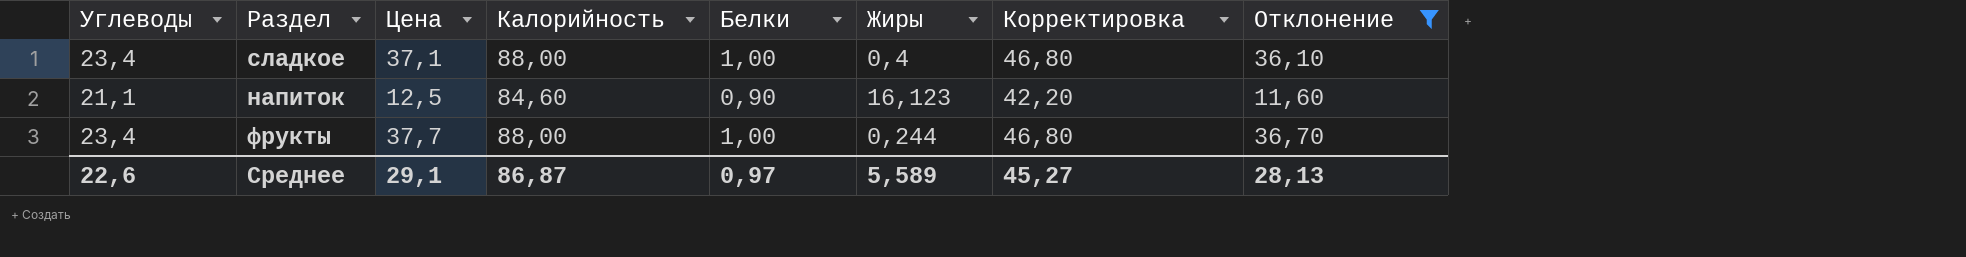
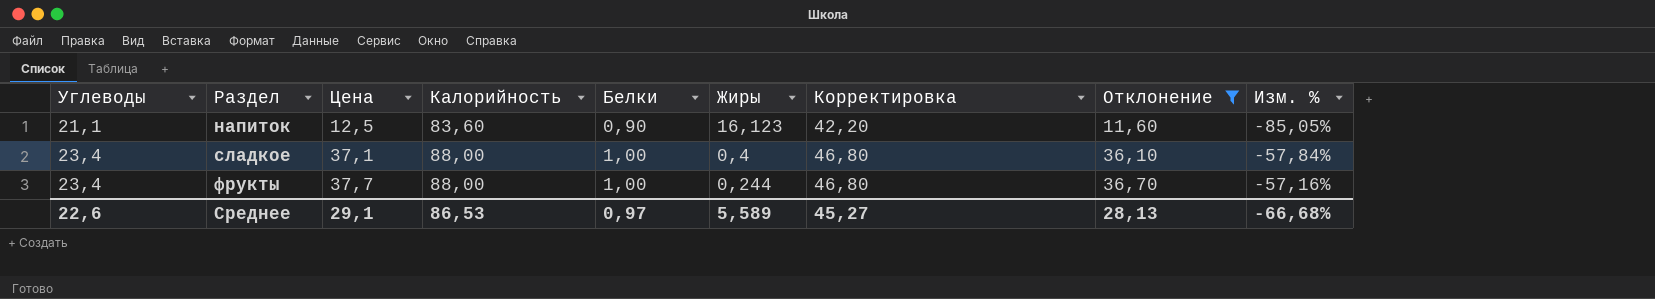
row order: none -> Углеводы ascending
column Изм. % | formula: none -> ([Цена] - [Калорийность]) / [Калорийность]
напиток | Калорийность: 84,60 -> 83,60
Среднее | Калорийность: 86,87 -> 86,53

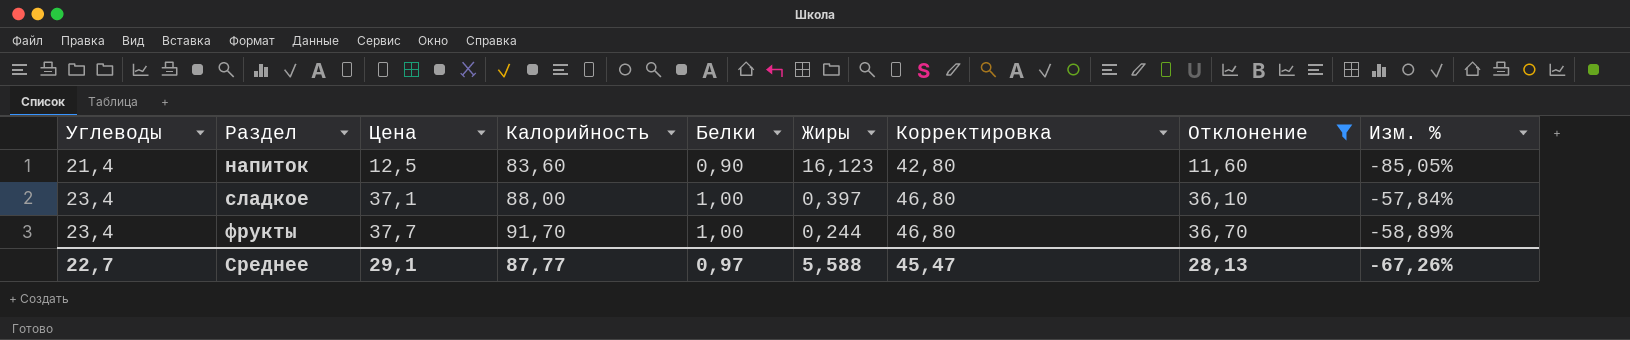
напиток | Углеводы: 21,1 -> 21,4
напиток | Корректировка: 42,20 -> 42,80
сладкое | Жиры: 0,4 -> 0,397
фрукты | Калорийность: 88,00 -> 91,70
фрукты | Изм. %: -57,16% -> -58,89%
Среднее | Углеводы: 22,6 -> 22,7
Среднее | Калорийность: 86,53 -> 87,77
Среднее | Жиры: 5,589 -> 5,588
Среднее | Корректировка: 45,27 -> 45,47
Среднее | Изм. %: -66,68% -> -67,26%

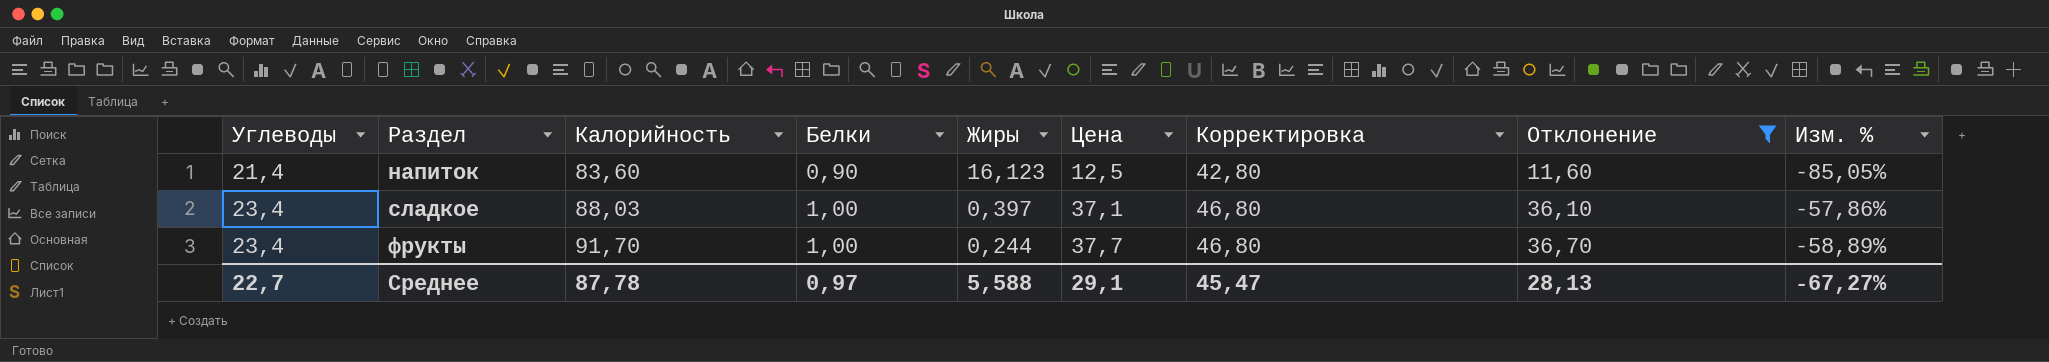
column Цена | position: 3 -> 6
сладкое | Калорийность: 88,00 -> 88,03
сладкое | Изм. %: -57,84% -> -57,86%
Среднее | Калорийность: 87,77 -> 87,78
Среднее | Изм. %: -67,26% -> -67,27%

